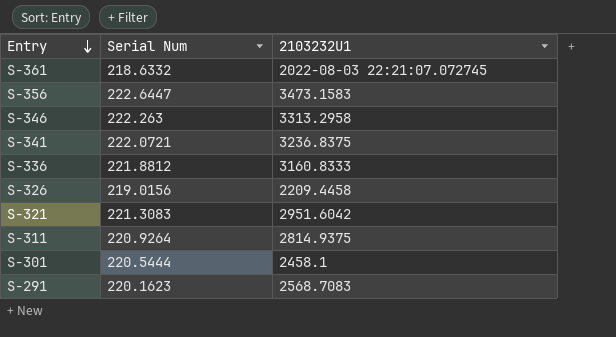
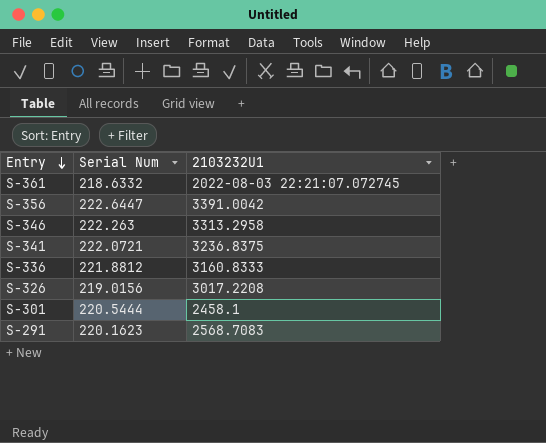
row S-321: 221.3083 | 2951.6042 -> none
row S-311: 220.9264 | 2814.9375 -> none
S-356 | 2103232U1: 3473.1583 -> 3391.0042
S-326 | 2103232U1: 2209.4458 -> 3017.2208

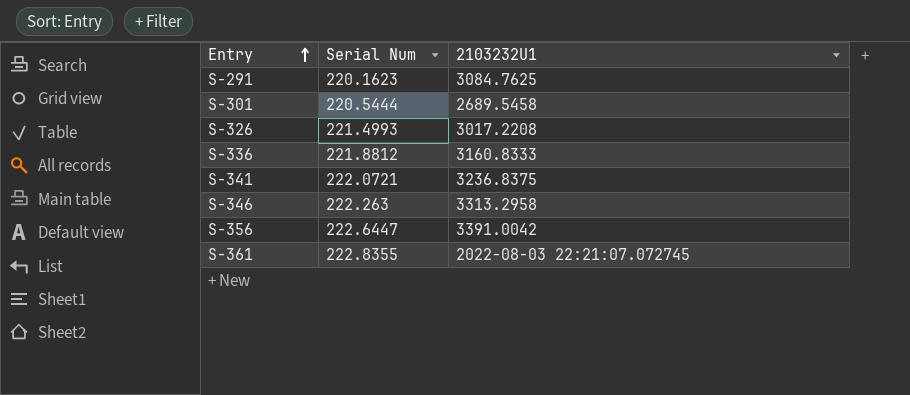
row order: Entry descending -> Entry ascending
S-291 | 2103232U1: 2568.7083 -> 3084.7625
S-301 | 2103232U1: 2458.1 -> 2689.5458
S-326 | Serial Num: 219.0156 -> 221.4993
S-361 | Serial Num: 218.6332 -> 222.8355

